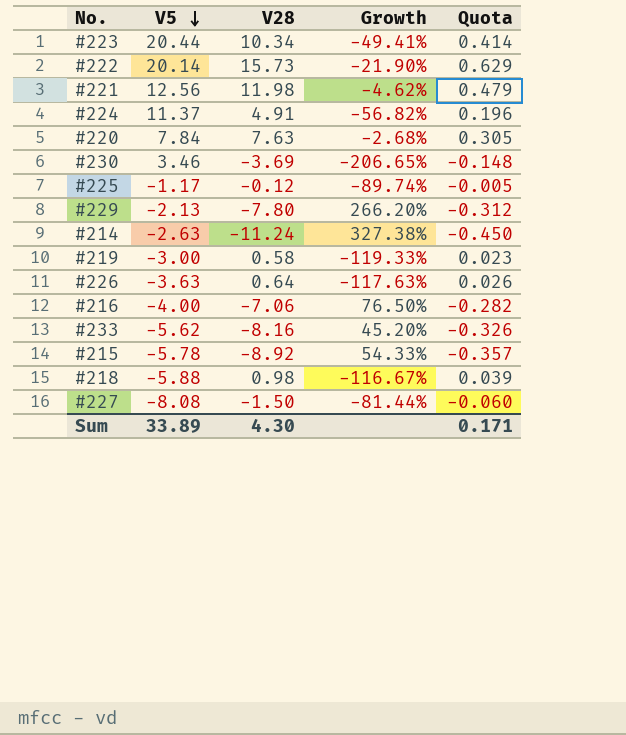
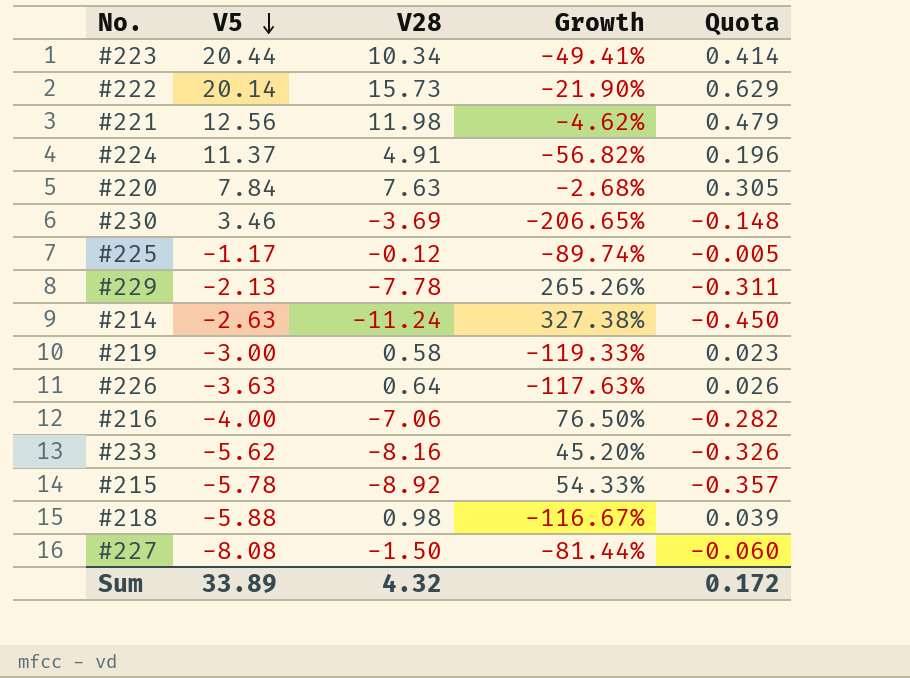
#229 | V28: -7.80 -> -7.78
#229 | Growth: 266.20% -> 265.26%
#229 | Quota: -0.312 -> -0.311
Sum | V28: 4.30 -> 4.32
Sum | Quota: 0.171 -> 0.172

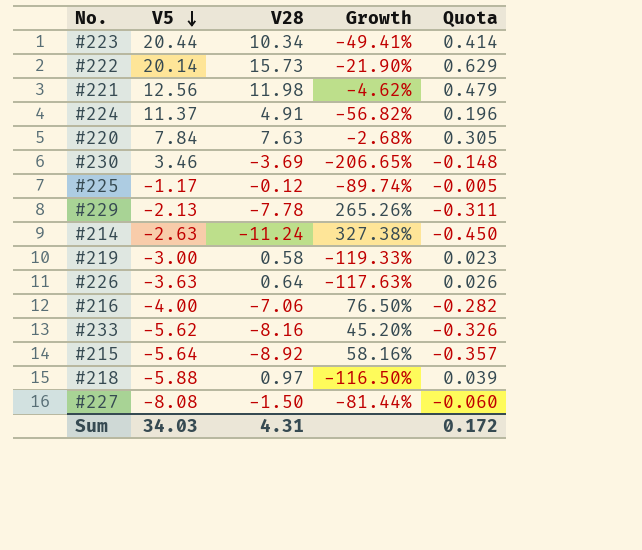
#215 | V5: -5.78 -> -5.64
#215 | Growth: 54.33% -> 58.16%
#218 | V28: 0.98 -> 0.97
#218 | Growth: -116.67% -> -116.50%
Sum | V5: 33.89 -> 34.03
Sum | V28: 4.32 -> 4.31

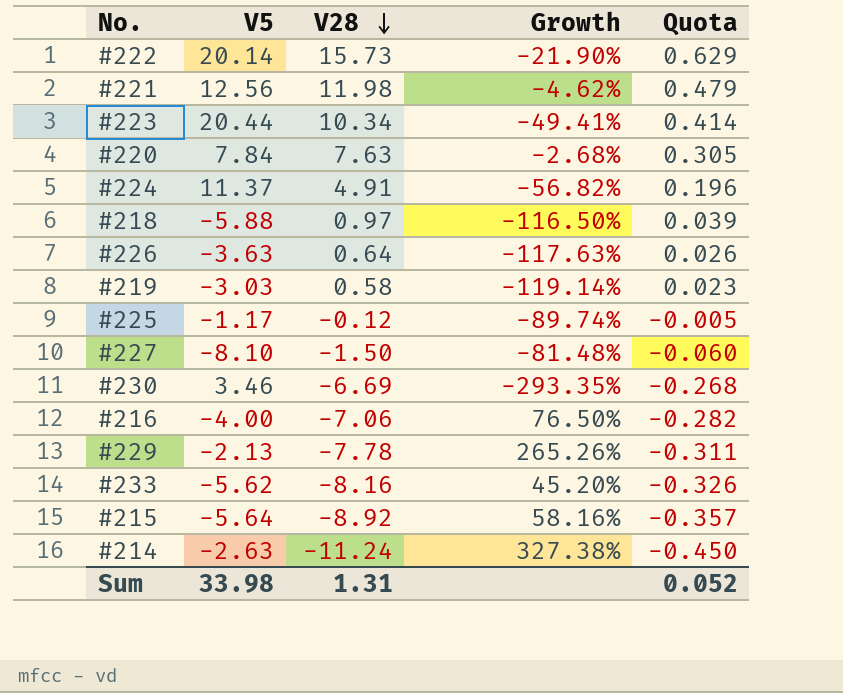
row order: V5 descending -> V28 descending
#219 | V5: -3.00 -> -3.03
#219 | Growth: -119.33% -> -119.14%
#227 | V5: -8.08 -> -8.10
#227 | Growth: -81.44% -> -81.48%
#230 | V28: -3.69 -> -6.69
#230 | Growth: -206.65% -> -293.35%
#230 | Quota: -0.148 -> -0.268
Sum | V5: 34.03 -> 33.98
Sum | V28: 4.31 -> 1.31
Sum | Quota: 0.172 -> 0.052

